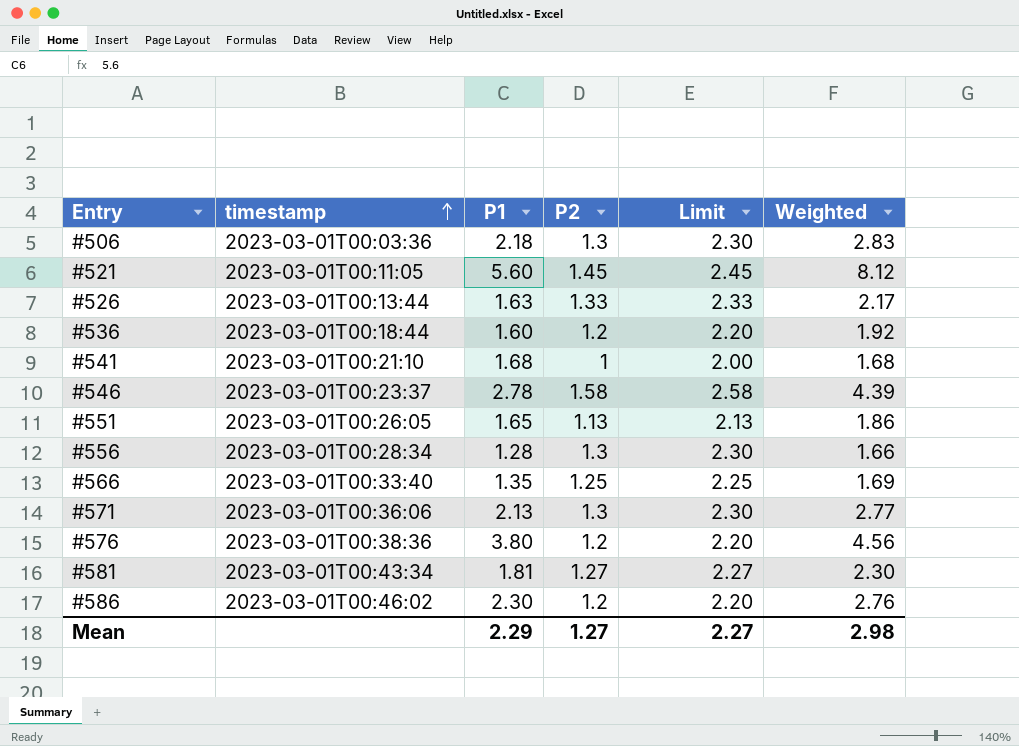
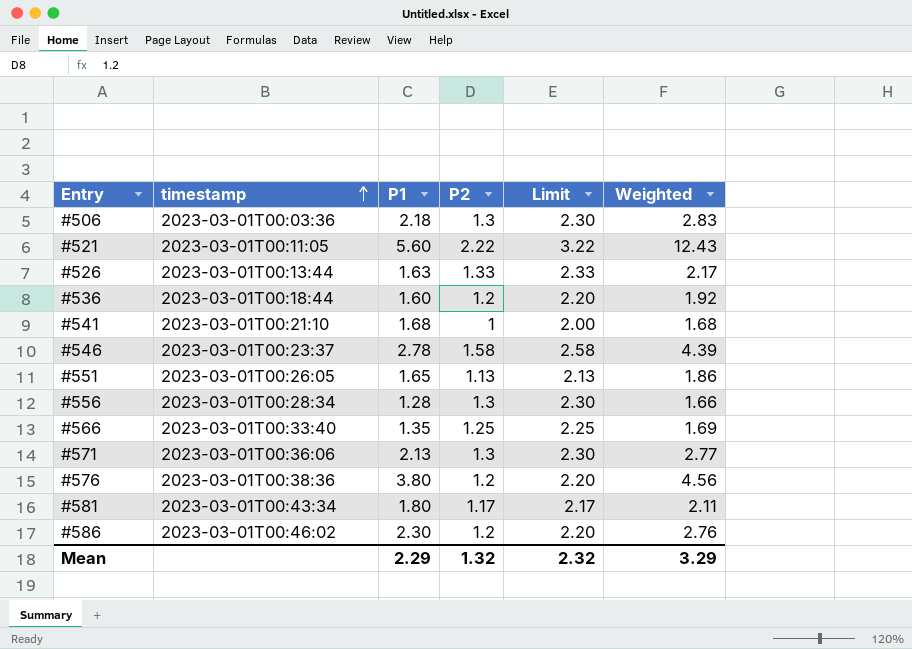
#521 | P2: 1.45 -> 2.22
#521 | Limit: 2.45 -> 3.22
#521 | Weighted: 8.12 -> 12.43
#581 | P1: 1.81 -> 1.80
#581 | P2: 1.27 -> 1.17
#581 | Limit: 2.27 -> 2.17
#581 | Weighted: 2.30 -> 2.11
Mean | P2: 1.27 -> 1.32
Mean | Limit: 2.27 -> 2.32
Mean | Weighted: 2.98 -> 3.29

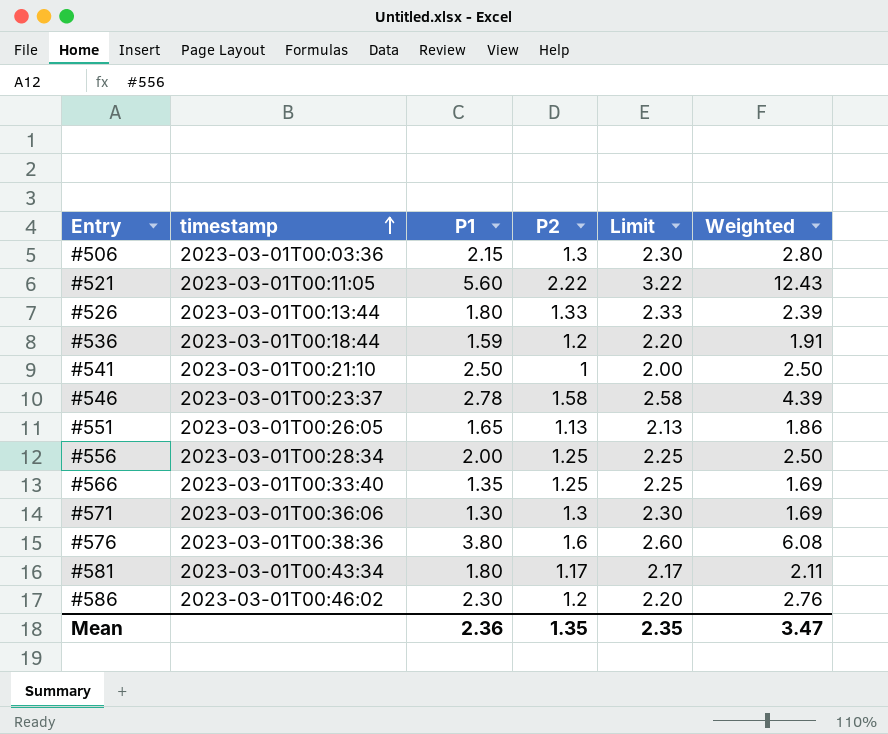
#506 | P1: 2.18 -> 2.15
#506 | Weighted: 2.83 -> 2.80
#526 | P1: 1.63 -> 1.80
#526 | Weighted: 2.17 -> 2.39
#536 | P1: 1.60 -> 1.59
#536 | Weighted: 1.92 -> 1.91
#541 | P1: 1.68 -> 2.50
#541 | Weighted: 1.68 -> 2.50
#556 | P1: 1.28 -> 2.00
#556 | P2: 1.3 -> 1.25
#556 | Limit: 2.30 -> 2.25
#556 | Weighted: 1.66 -> 2.50
#571 | P1: 2.13 -> 1.30
#571 | Weighted: 2.77 -> 1.69
#576 | P2: 1.2 -> 1.6
#576 | Limit: 2.20 -> 2.60
#576 | Weighted: 4.56 -> 6.08
Mean | P1: 2.29 -> 2.36
Mean | P2: 1.32 -> 1.35
Mean | Limit: 2.32 -> 2.35
Mean | Weighted: 3.29 -> 3.47

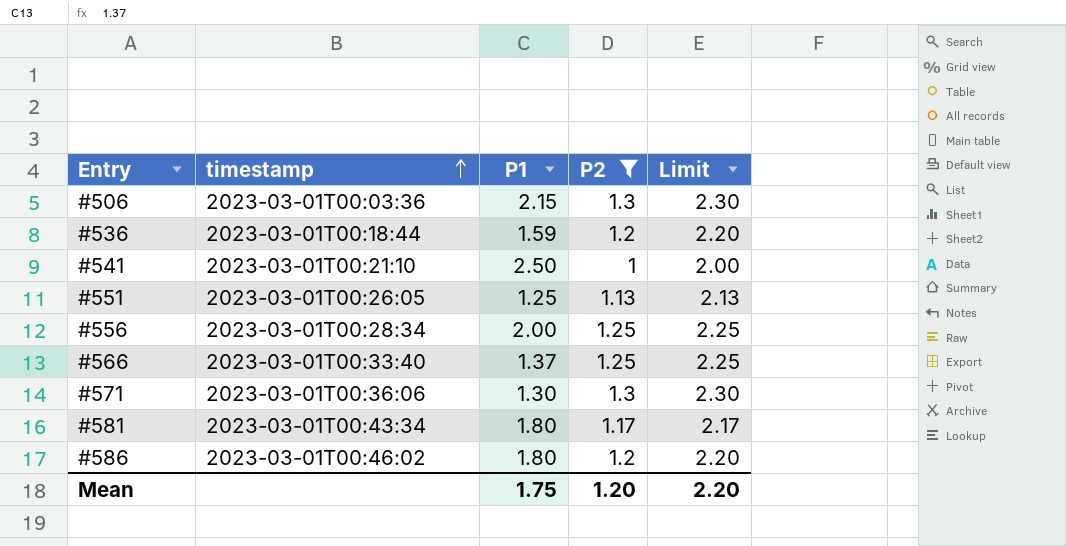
filter: none -> P2 <= 1.3
column Weighted | formula: [P1] * [P2] -> none
#551 | P1: 1.65 -> 1.25
#566 | P1: 1.35 -> 1.37
#586 | P1: 2.30 -> 1.80
Mean | P1: 2.36 -> 1.75
Mean | P2: 1.35 -> 1.20
Mean | Limit: 2.35 -> 2.20

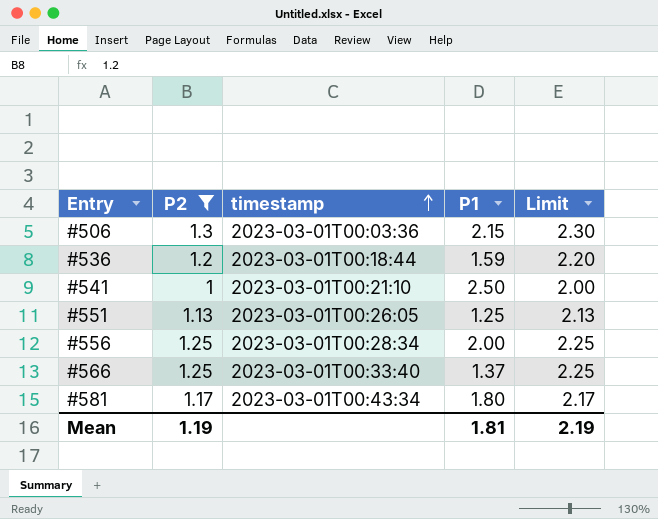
column P2 | position: 4 -> 2
row #571: 2023-03-01T00:36:06 | 1.30 | 1.3 | 2.30 -> none
row #586: 2023-03-01T00:46:02 | 1.80 | 1.2 | 2.20 -> none
Mean | P2: 1.20 -> 1.19
Mean | P1: 1.75 -> 1.81
Mean | Limit: 2.20 -> 2.19

